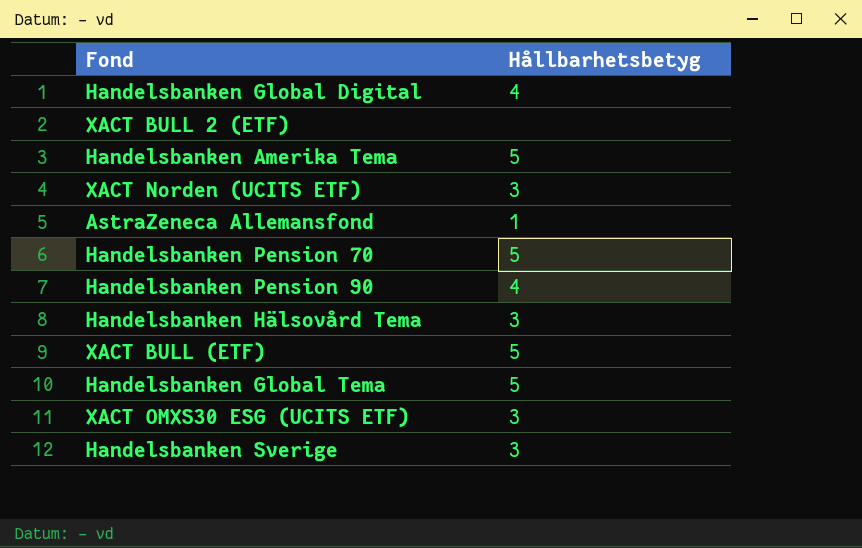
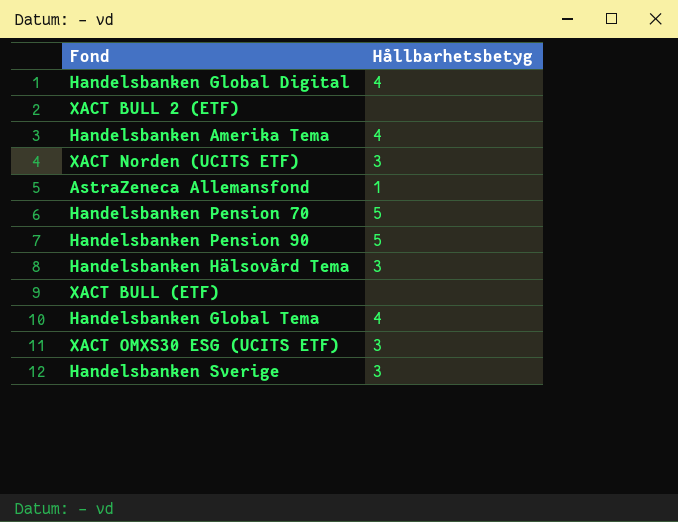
Handelsbanken Amerika Tema | Hållbarhetsbetyg: 5 -> 4
Handelsbanken Pension 90 | Hållbarhetsbetyg: 4 -> 5
XACT BULL (ETF) | Hållbarhetsbetyg: 5 -> none
Handelsbanken Global Tema | Hållbarhetsbetyg: 5 -> 4

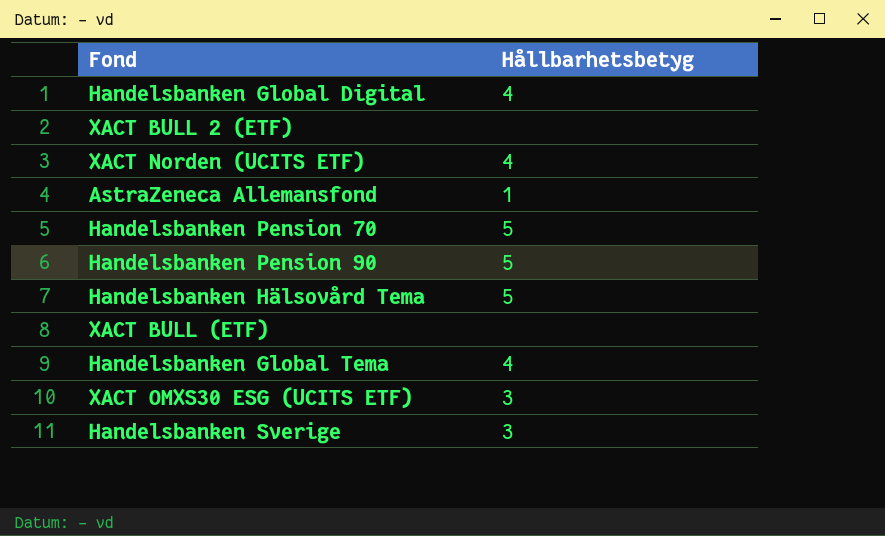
row Handelsbanken Amerika Tema: 4 -> none
XACT Norden (UCITS ETF) | Hållbarhetsbetyg: 3 -> 4
Handelsbanken Hälsovård Tema | Hållbarhetsbetyg: 3 -> 5

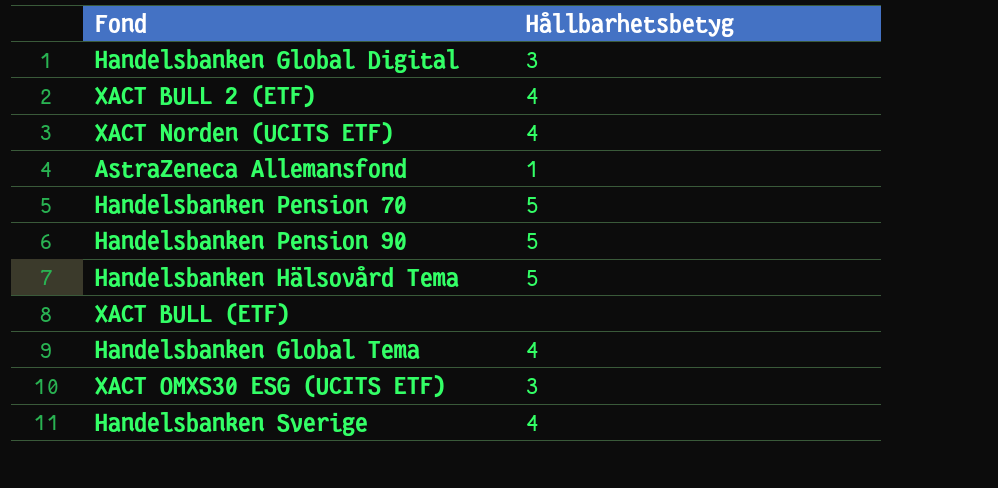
Handelsbanken Global Digital | Hållbarhetsbetyg: 4 -> 3
XACT BULL 2 (ETF) | Hållbarhetsbetyg: none -> 4
Handelsbanken Sverige | Hållbarhetsbetyg: 3 -> 4

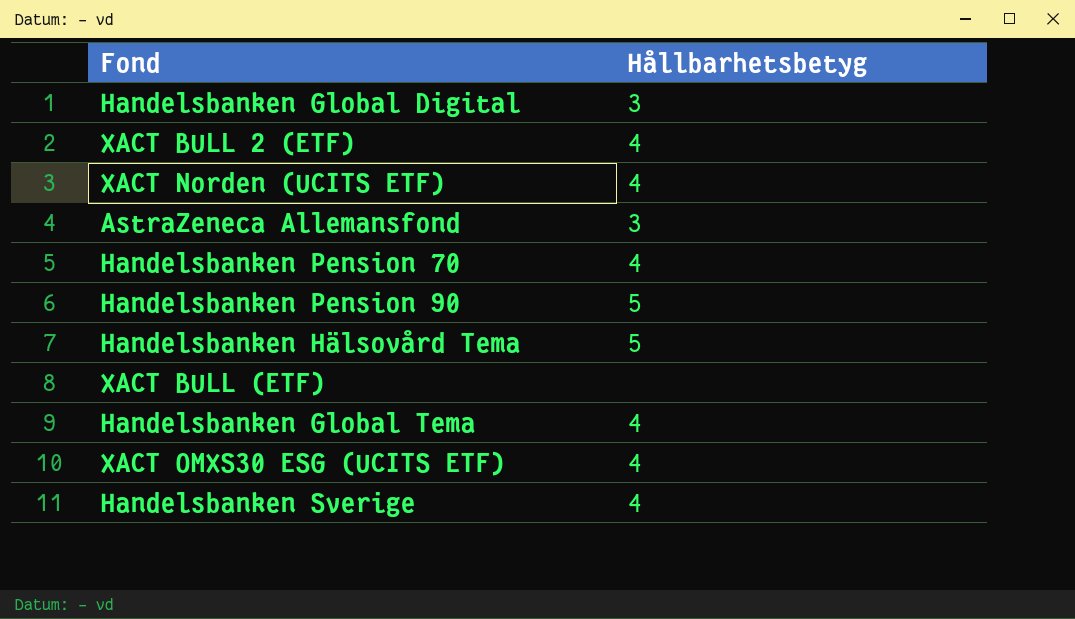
AstraZeneca Allemansfond | Hållbarhetsbetyg: 1 -> 3
Handelsbanken Pension 70 | Hållbarhetsbetyg: 5 -> 4
XACT OMXS30 ESG (UCITS ETF) | Hållbarhetsbetyg: 3 -> 4

